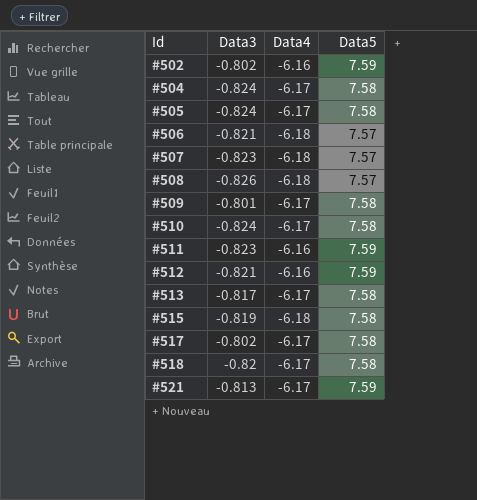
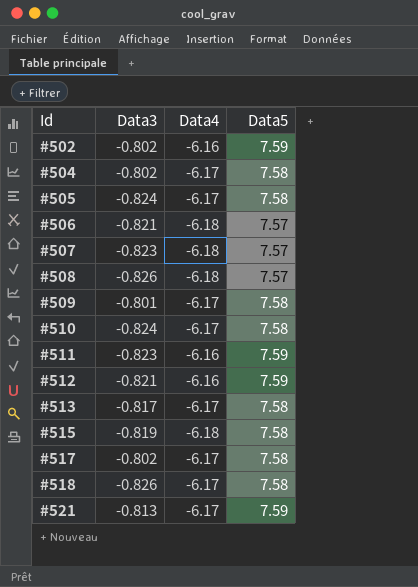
#504 | Data3: -0.824 -> -0.802
#518 | Data3: -0.82 -> -0.826

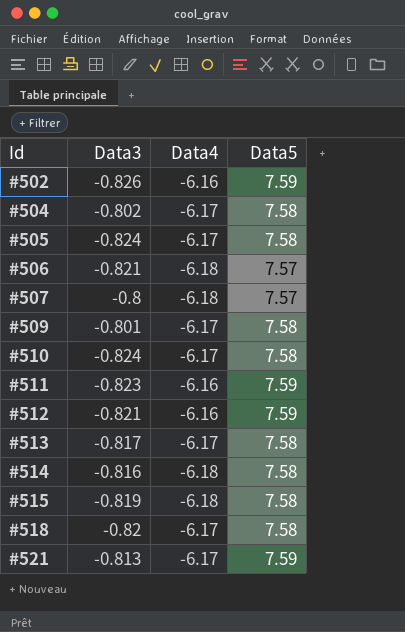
row #508: -0.826 | -6.18 | 7.57 -> none
row #517: -0.802 | -6.17 | 7.58 -> none
#502 | Data3: -0.802 -> -0.826
#507 | Data3: -0.823 -> -0.8
row #514: none -> -0.816 | -6.18 | 7.58
#518 | Data3: -0.826 -> -0.82

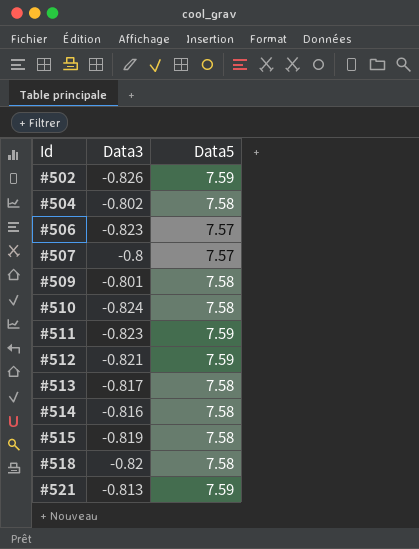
column Data4 | position: 3 -> none
row #505: -0.824 | -6.17 | 7.58 -> none
#506 | Data3: -0.821 -> -0.823

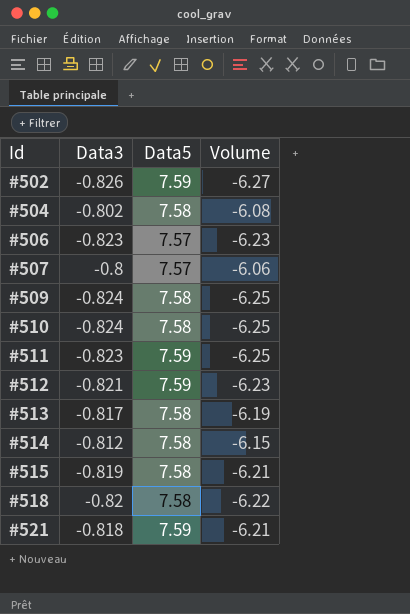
column Volume | formula: none -> [Data3] * [Data5]
#509 | Data3: -0.801 -> -0.824
#514 | Data3: -0.816 -> -0.812
#521 | Data3: -0.813 -> -0.818

